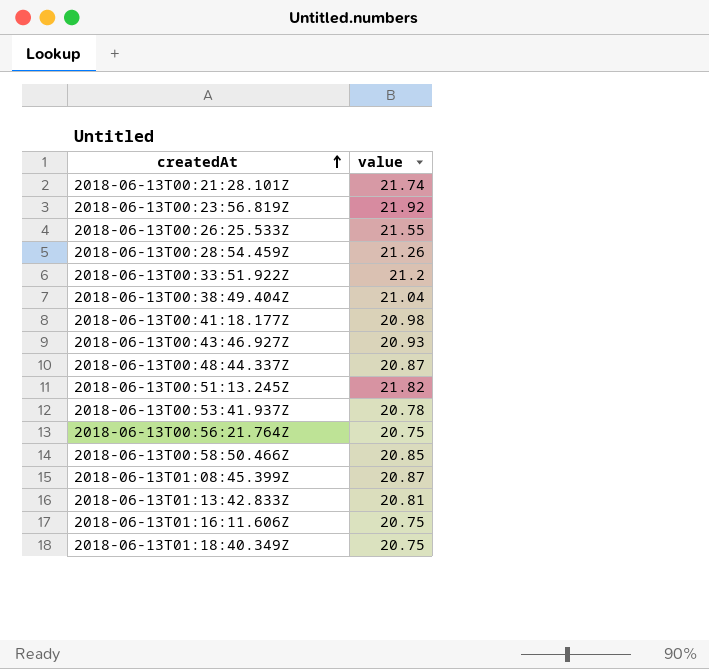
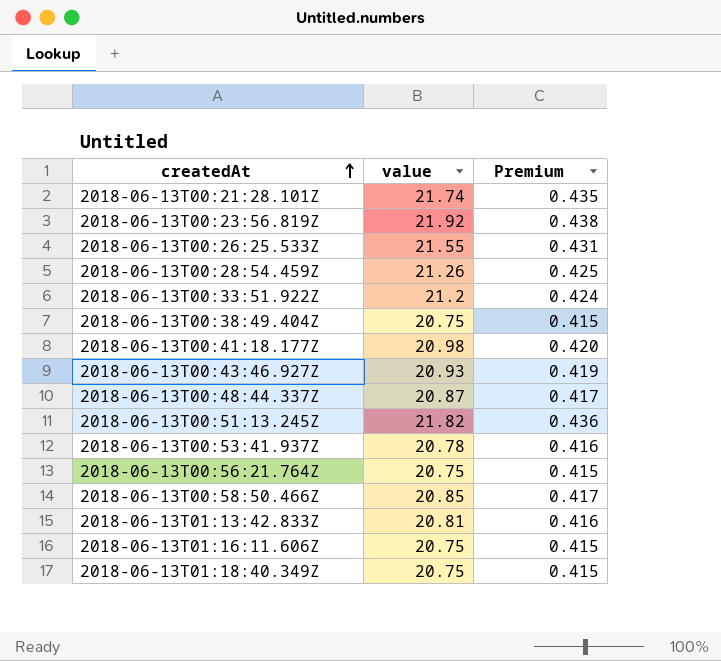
column Premium | formula: none -> [value] * 0.02
row 2018-06-13T01:08:45.399Z: 20.87 -> none
2018-06-13T00:38:49.404Z | value: 21.04 -> 20.75

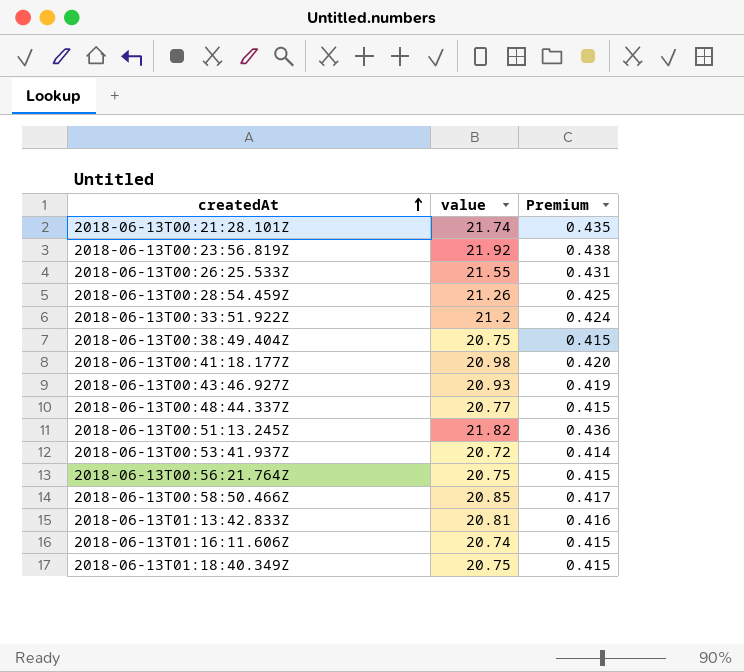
2018-06-13T00:48:44.337Z | value: 20.87 -> 20.77
2018-06-13T00:48:44.337Z | Premium: 0.417 -> 0.415
2018-06-13T00:53:41.937Z | value: 20.78 -> 20.72
2018-06-13T00:53:41.937Z | Premium: 0.416 -> 0.414
2018-06-13T01:16:11.606Z | value: 20.75 -> 20.74

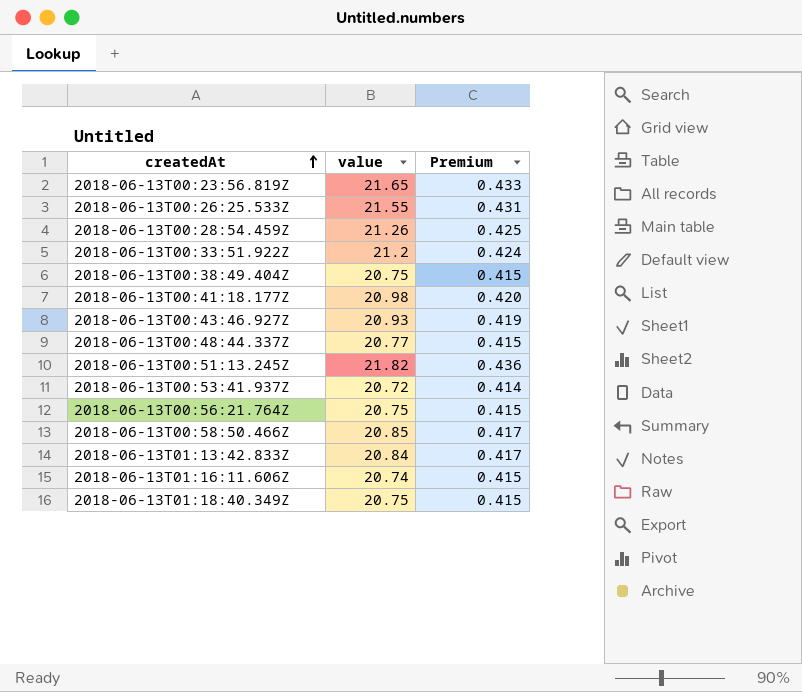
row 2018-06-13T00:21:28.101Z: 21.74 | 0.435 -> none
2018-06-13T00:23:56.819Z | value: 21.92 -> 21.65
2018-06-13T00:23:56.819Z | Premium: 0.438 -> 0.433
2018-06-13T01:13:42.833Z | value: 20.81 -> 20.84
2018-06-13T01:13:42.833Z | Premium: 0.416 -> 0.417

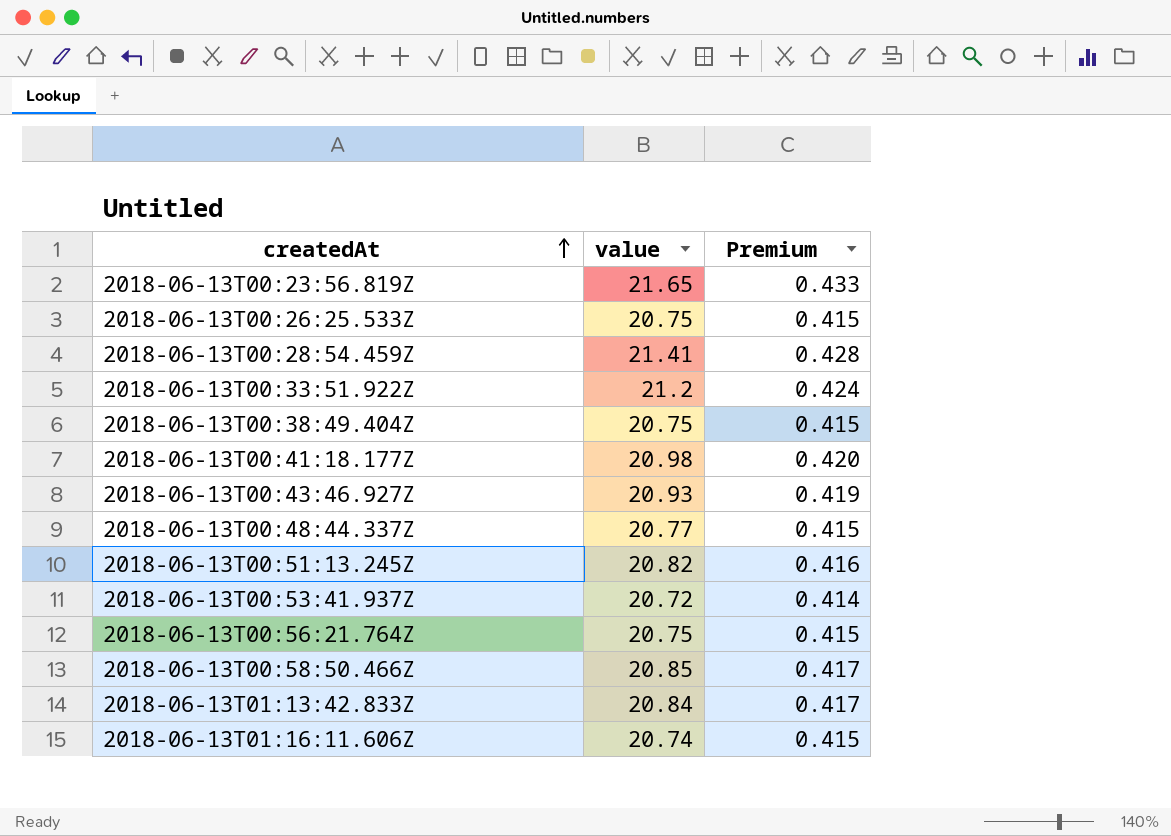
row 2018-06-13T01:18:40.349Z: 20.75 | 0.415 -> none
2018-06-13T00:26:25.533Z | value: 21.55 -> 20.75
2018-06-13T00:26:25.533Z | Premium: 0.431 -> 0.415
2018-06-13T00:28:54.459Z | value: 21.26 -> 21.41
2018-06-13T00:28:54.459Z | Premium: 0.425 -> 0.428
2018-06-13T00:51:13.245Z | value: 21.82 -> 20.82
2018-06-13T00:51:13.245Z | Premium: 0.436 -> 0.416

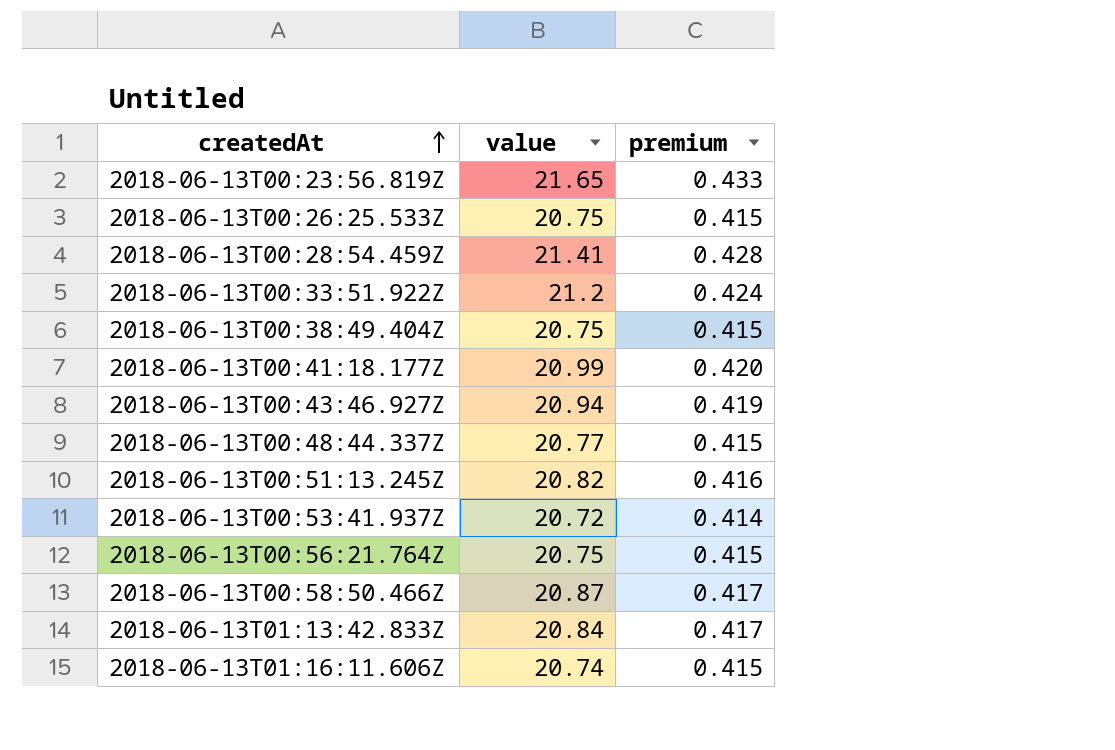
column name: Premium -> premium
2018-06-13T00:41:18.177Z | value: 20.98 -> 20.99
2018-06-13T00:43:46.927Z | value: 20.93 -> 20.94
2018-06-13T00:58:50.466Z | value: 20.85 -> 20.87

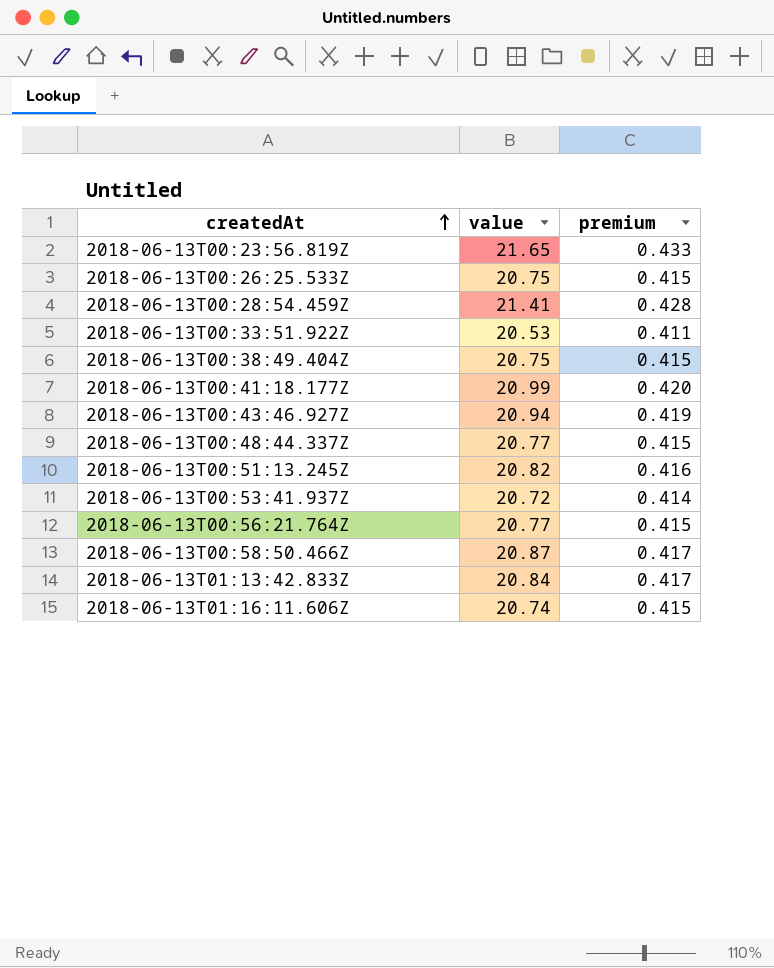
2018-06-13T00:33:51.922Z | value: 21.2 -> 20.53
2018-06-13T00:33:51.922Z | premium: 0.424 -> 0.411
2018-06-13T00:56:21.764Z | value: 20.75 -> 20.77

